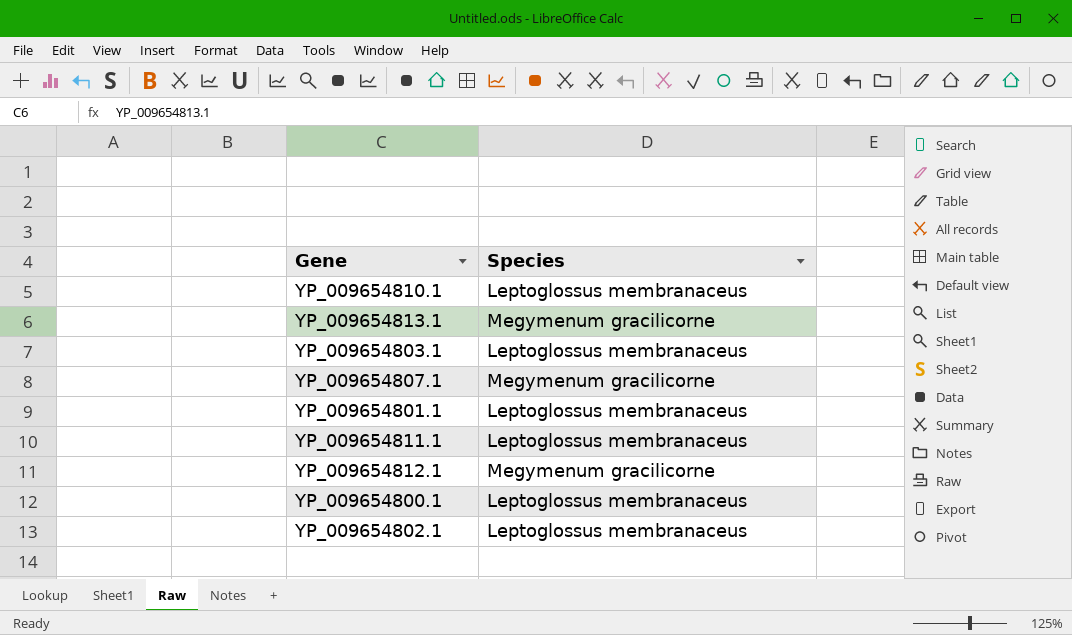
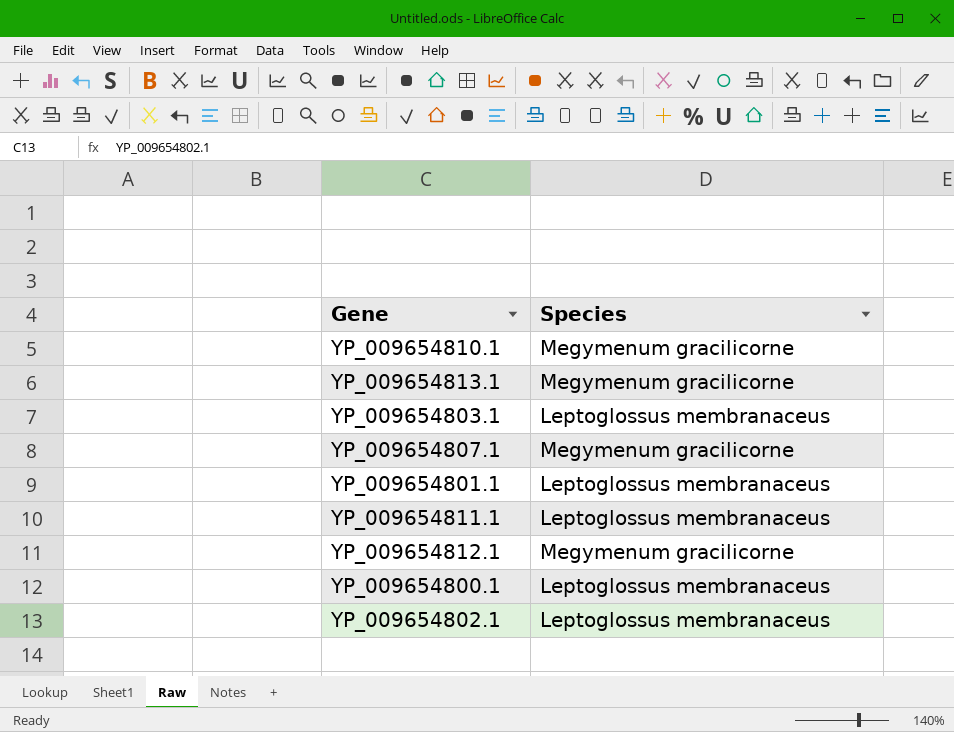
YP_009654810.1 | Species: Leptoglossus membranaceus -> Megymenum gracilicorne

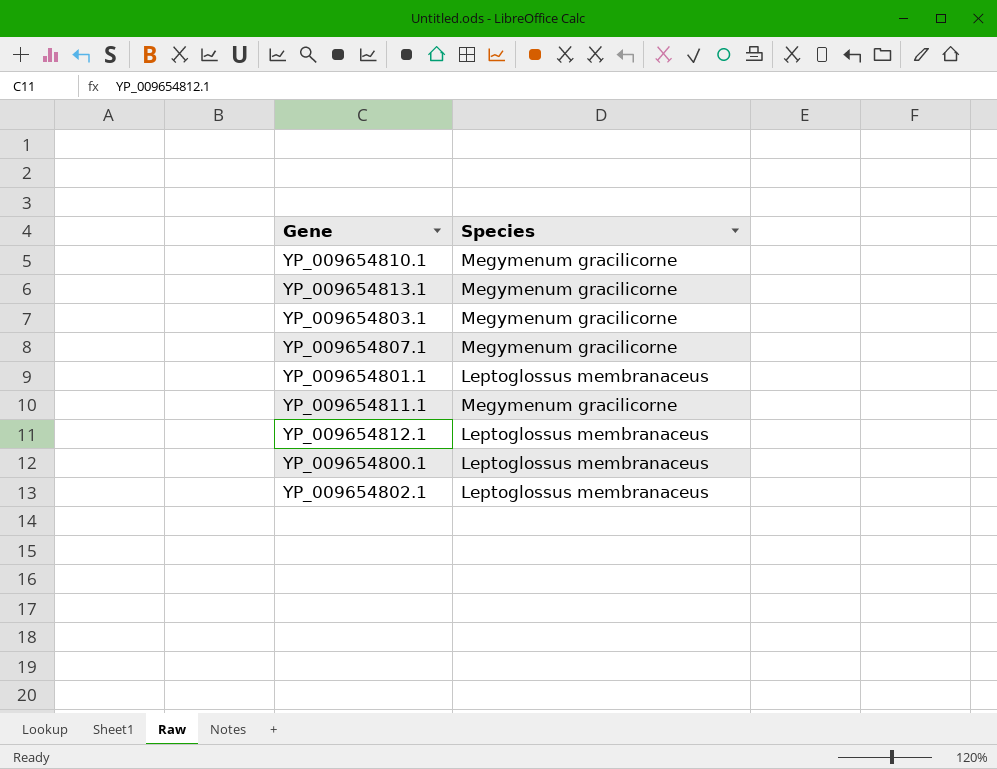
YP_009654803.1 | Species: Leptoglossus membranaceus -> Megymenum gracilicorne
YP_009654811.1 | Species: Leptoglossus membranaceus -> Megymenum gracilicorne
YP_009654812.1 | Species: Megymenum gracilicorne -> Leptoglossus membranaceus

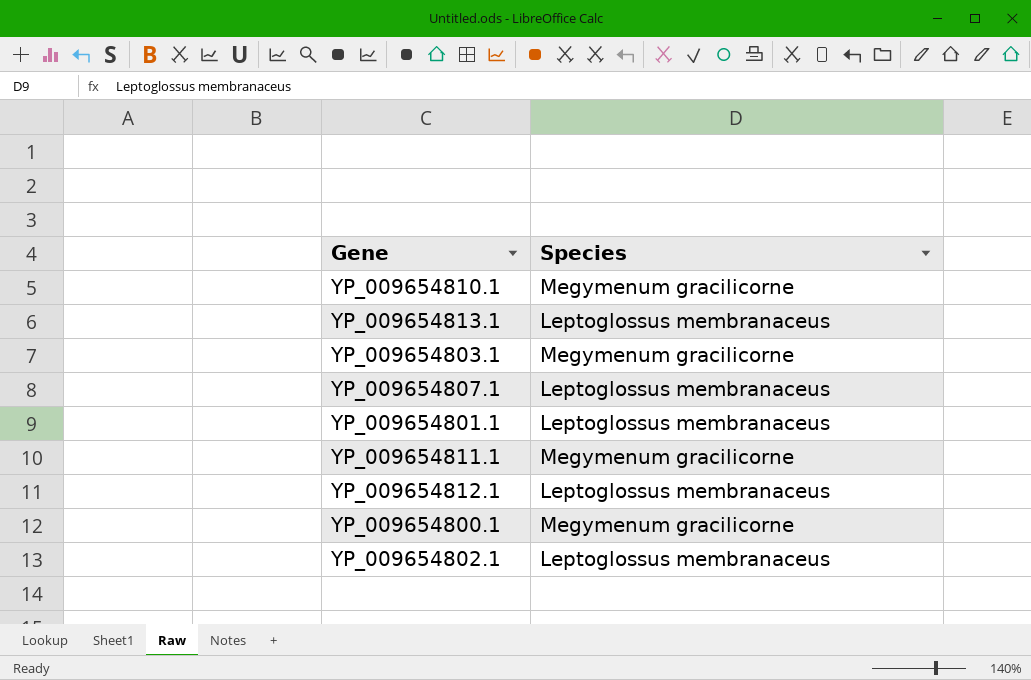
YP_009654813.1 | Species: Megymenum gracilicorne -> Leptoglossus membranaceus
YP_009654807.1 | Species: Megymenum gracilicorne -> Leptoglossus membranaceus
YP_009654800.1 | Species: Leptoglossus membranaceus -> Megymenum gracilicorne

